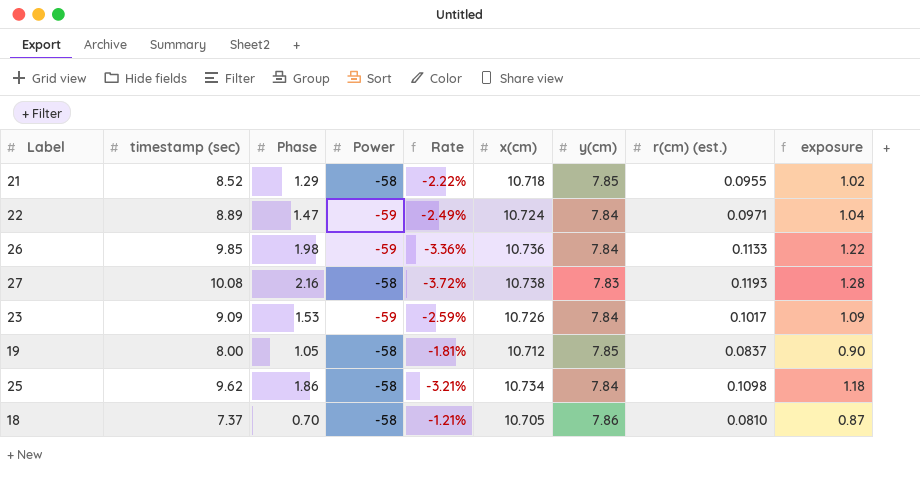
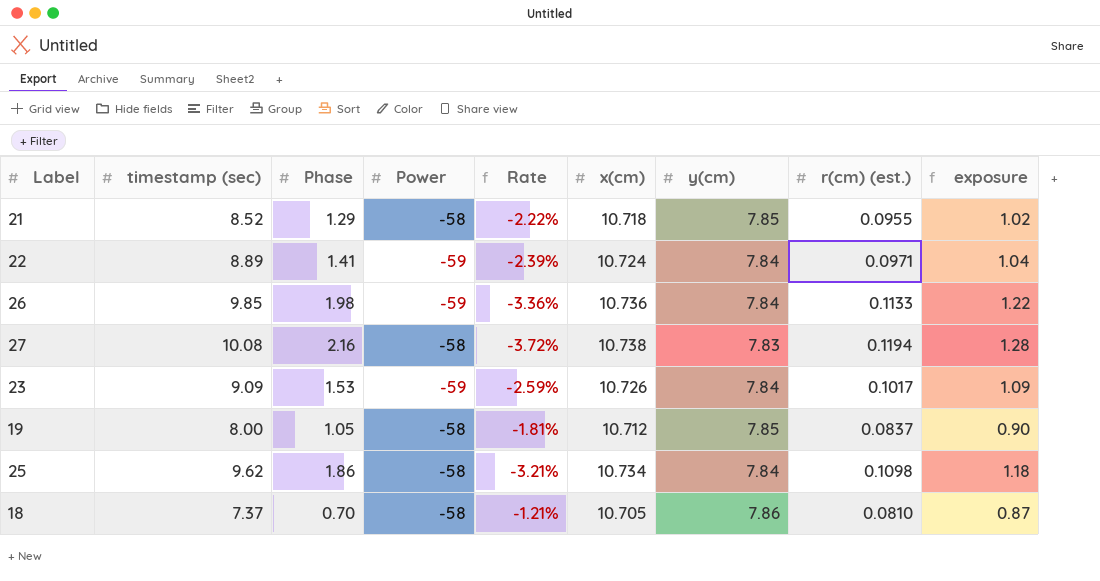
22 | Phase: 1.47 -> 1.41
22 | Rate: -2.49% -> -2.39%
27 | r(cm) (est.): 0.1193 -> 0.1194

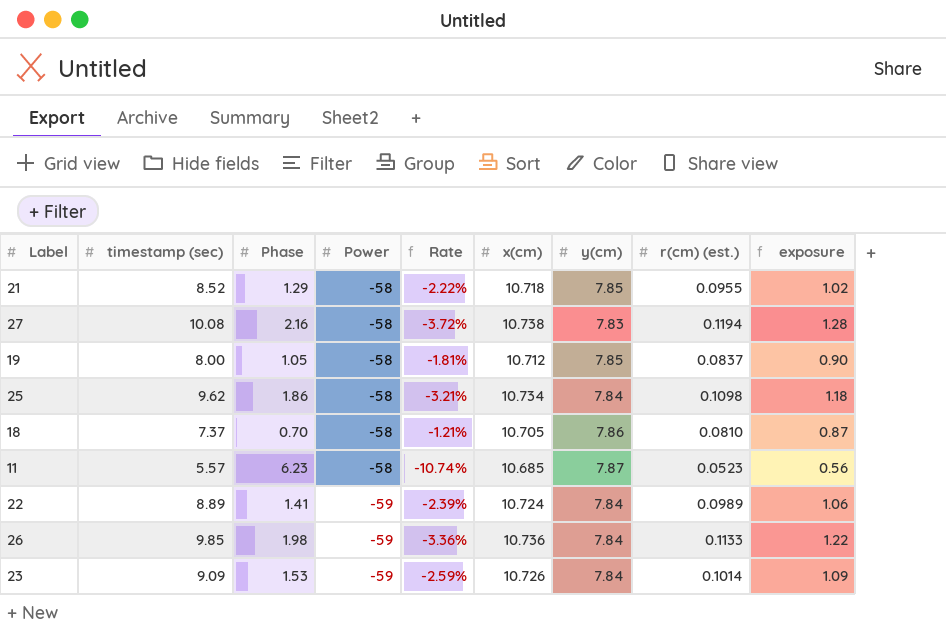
row order: none -> Power descending
row 11: none -> 5.57 | 6.23 | -58 | -10.74% | 10.685 | 7.87 | 0.0523 | 0.56
22 | r(cm) (est.): 0.0971 -> 0.0989
22 | exposure: 1.04 -> 1.06
23 | r(cm) (est.): 0.1017 -> 0.1014

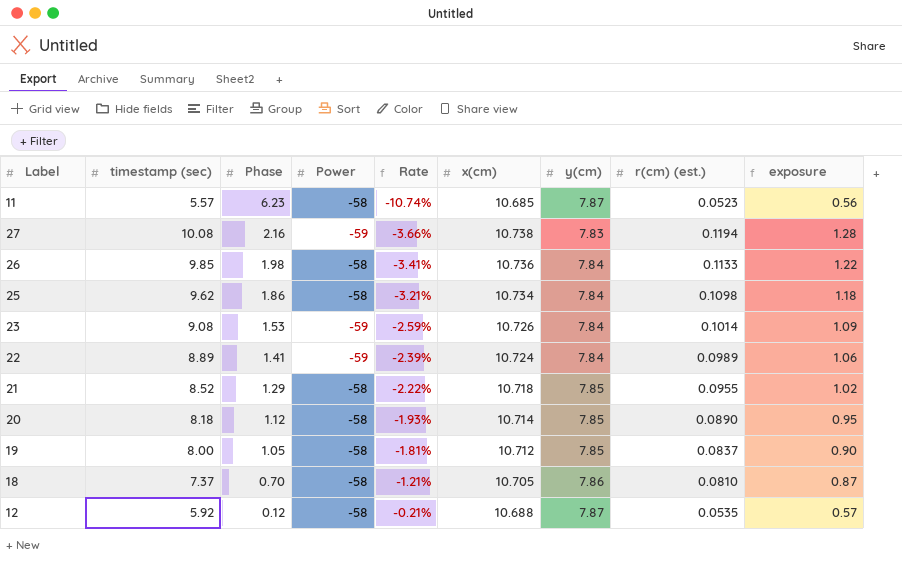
row order: Power descending -> Phase descending
27 | Power: -58 -> -59
27 | Rate: -3.72% -> -3.66%
26 | Power: -59 -> -58
26 | Rate: -3.36% -> -3.41%
23 | timestamp (sec): 9.09 -> 9.08
row 20: none -> 8.18 | 1.12 | -58 | -1.93% | 10.714 | 7.85 | 0.0890 | 0.95
row 12: none -> 5.92 | 0.12 | -58 | -0.21% | 10.688 | 7.87 | 0.0535 | 0.57

